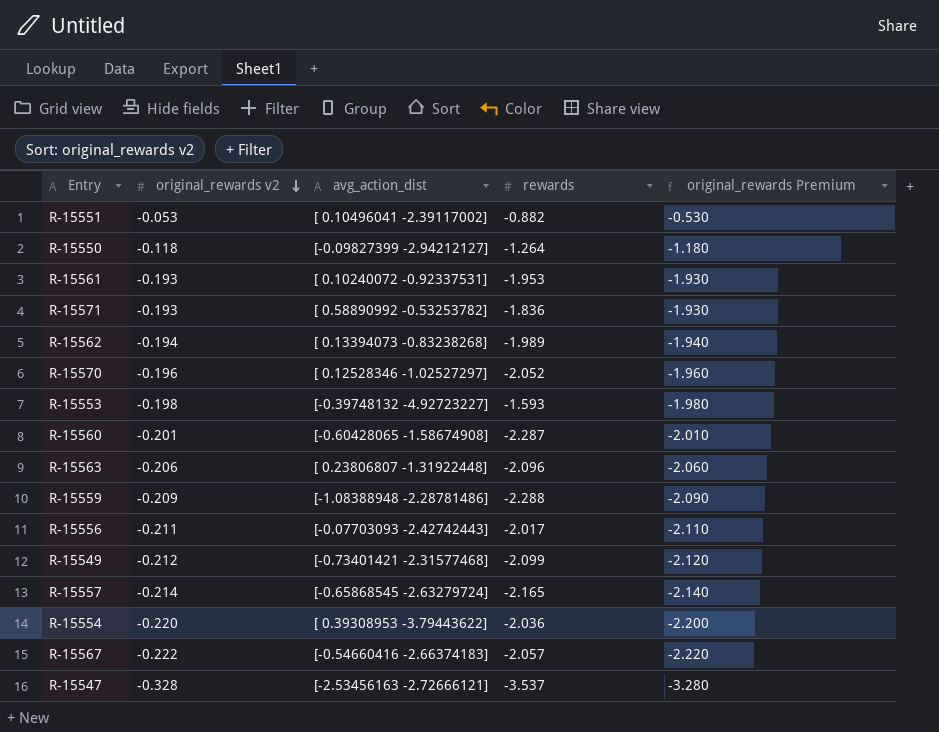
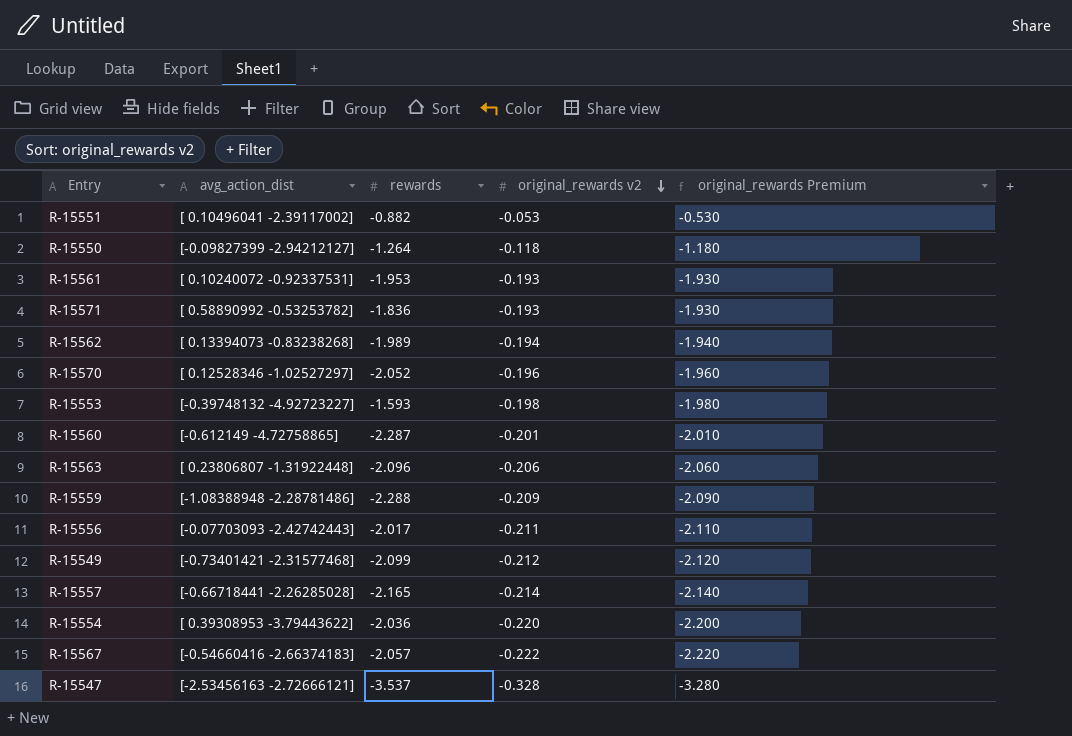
column original_rewards v2 | position: 2 -> 4
R-15560 | avg_action_dist: [-0.60428065 -1.58674908] -> [-0.612149 -4.72758865]
R-15557 | avg_action_dist: [-0.65868545 -2.63279724] -> [-0.66718441 -2.26285028]

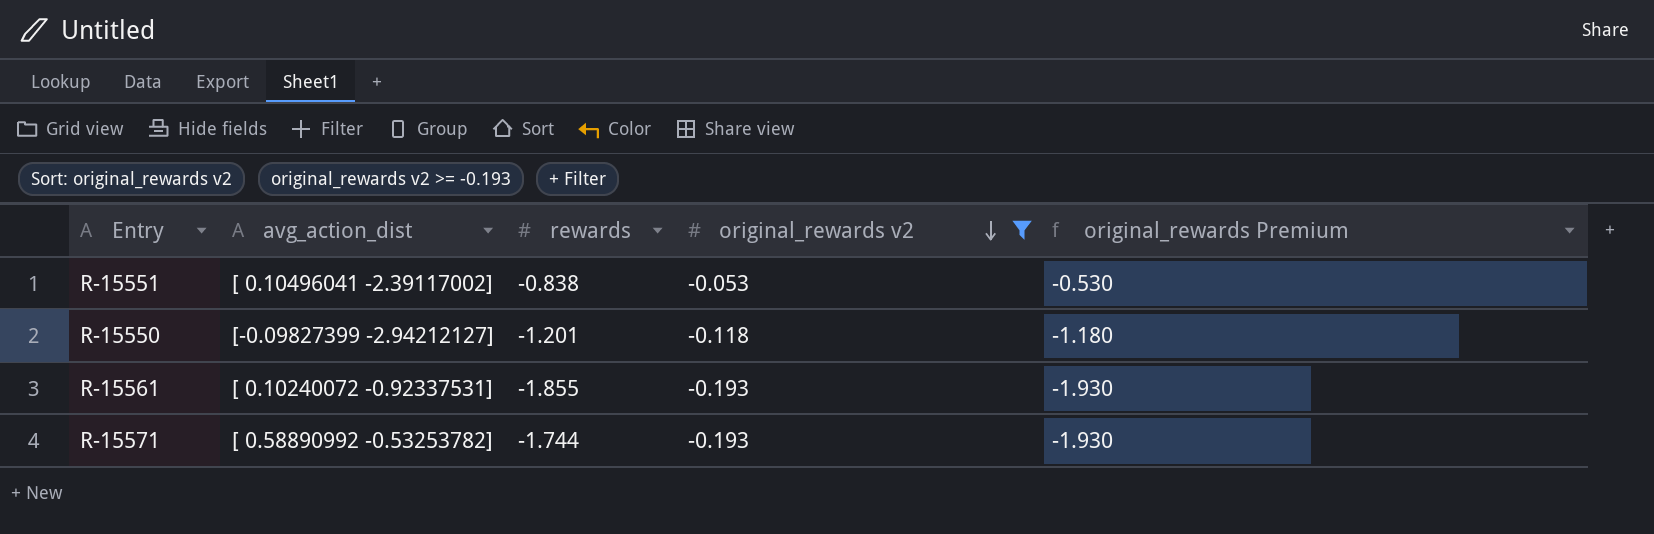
filter: none -> original_rewards v2 >= -0.193
R-15551 | rewards: -0.882 -> -0.838
R-15550 | rewards: -1.264 -> -1.201
R-15561 | rewards: -1.953 -> -1.855
R-15571 | rewards: -1.836 -> -1.744

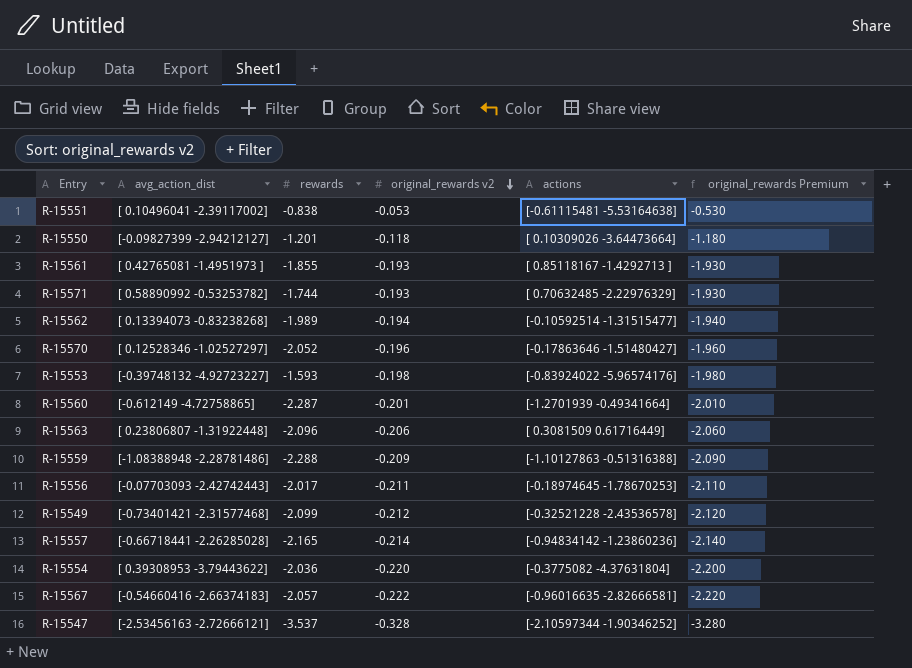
filter: original_rewards v2 >= -0.193 -> none
column actions | position: none -> 5
R-15561 | avg_action_dist: [ 0.10240072 -0.92337531] -> [ 0.42765081 -1.4951973 ]

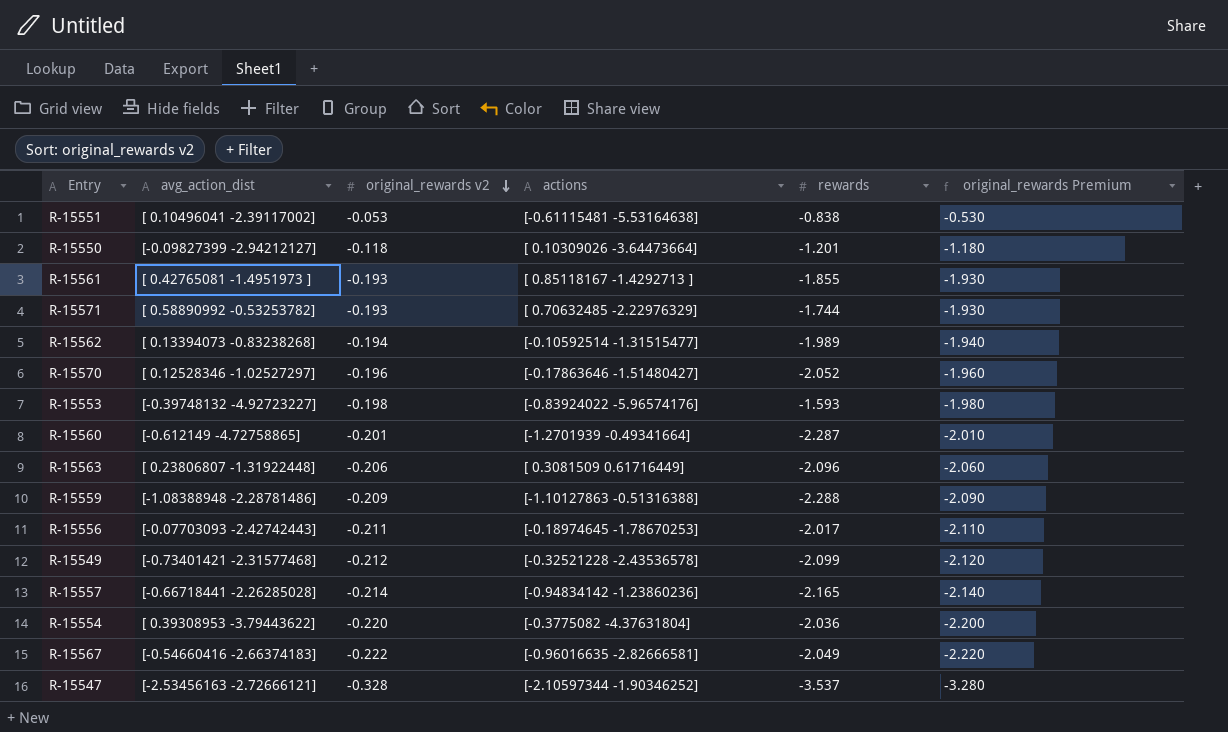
column rewards | position: 3 -> 5
R-15567 | rewards: -2.057 -> -2.049

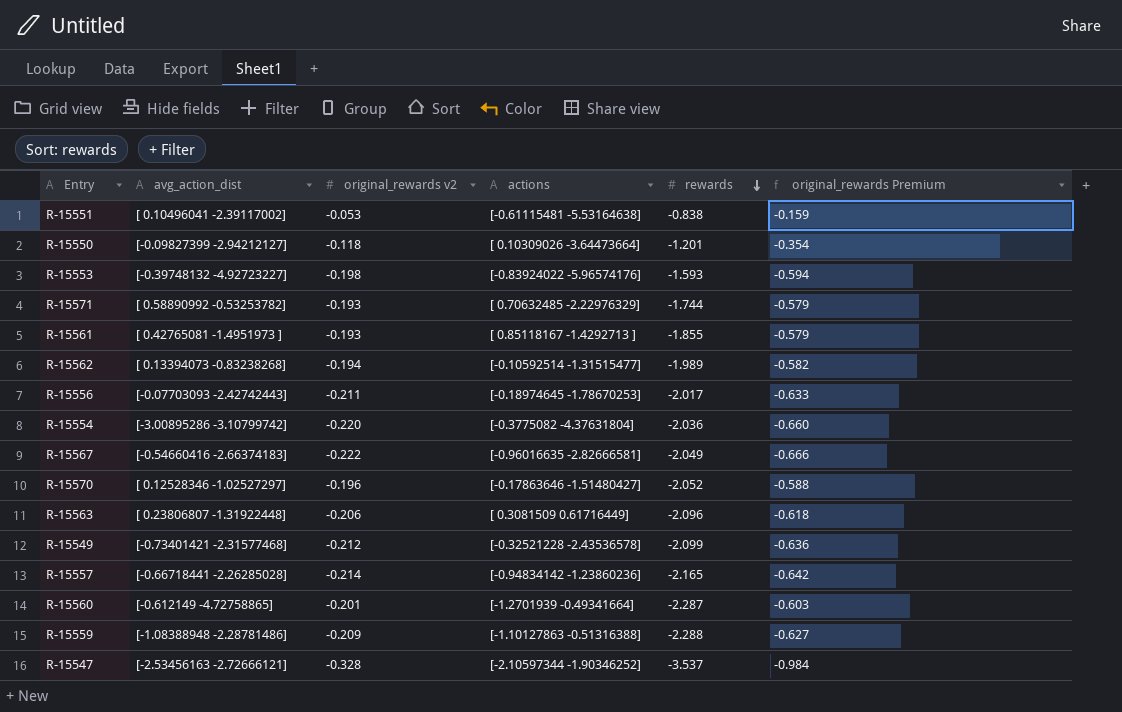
row order: original_rewards v2 descending -> rewards descending
column original_rewards Premium | formula: [original_rewards v2] * 10 -> [original_rewards v2] * 3
R-15554 | avg_action_dist: [ 0.39308953 -3.79443622] -> [-3.00895286 -3.10799742]

